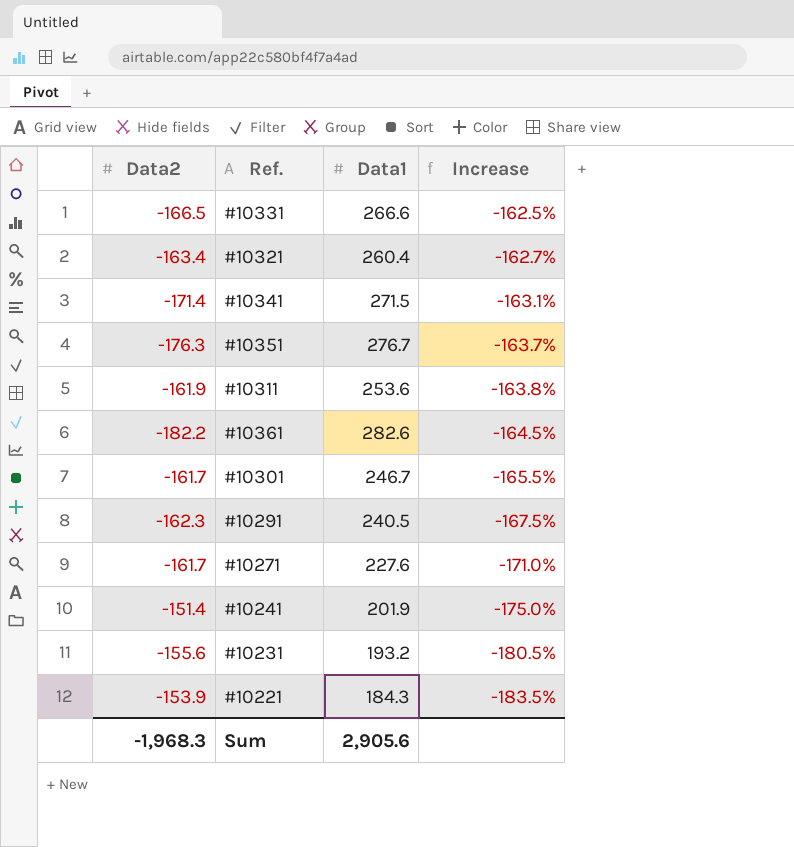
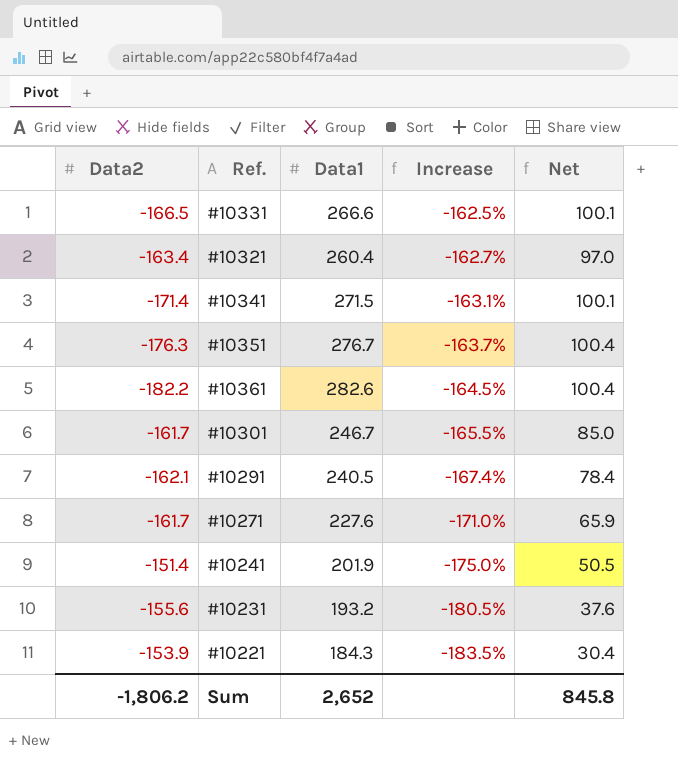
column Net | formula: none -> [Data2] + [Data1]
row #10311: -161.9 | 253.6 | -163.8% -> none
#10291 | Data2: -162.3 -> -162.1
#10291 | Increase: -167.5% -> -167.4%
Sum | Data2: -1,968.3 -> -1,806.2
Sum | Data1: 2,905.6 -> 2,652

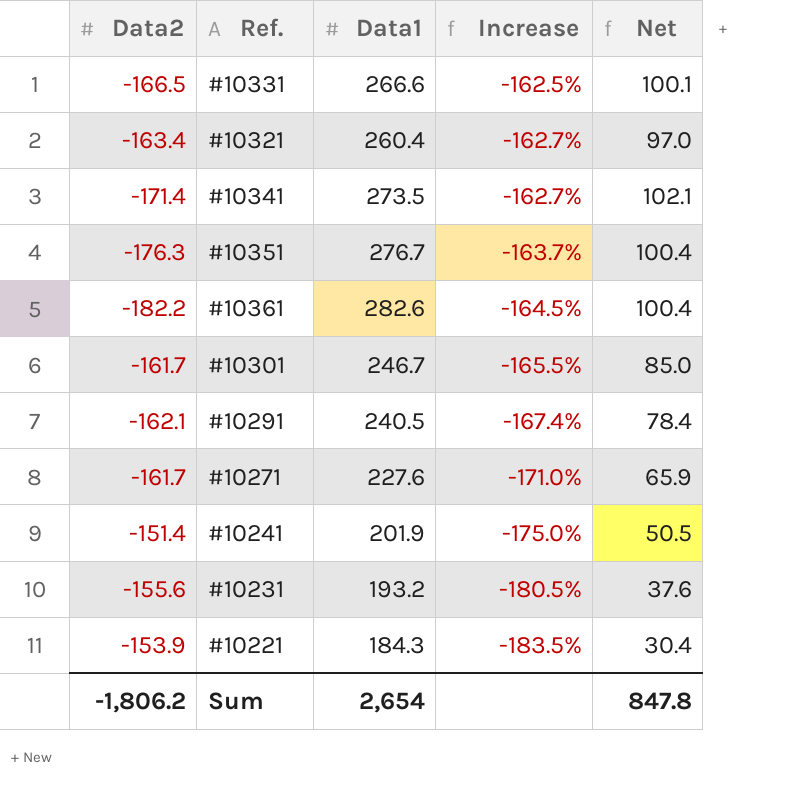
#10341 | Data1: 271.5 -> 273.5
#10341 | Increase: -163.1% -> -162.7%
#10341 | Net: 100.1 -> 102.1
Sum | Data1: 2,652 -> 2,654
Sum | Net: 845.8 -> 847.8

